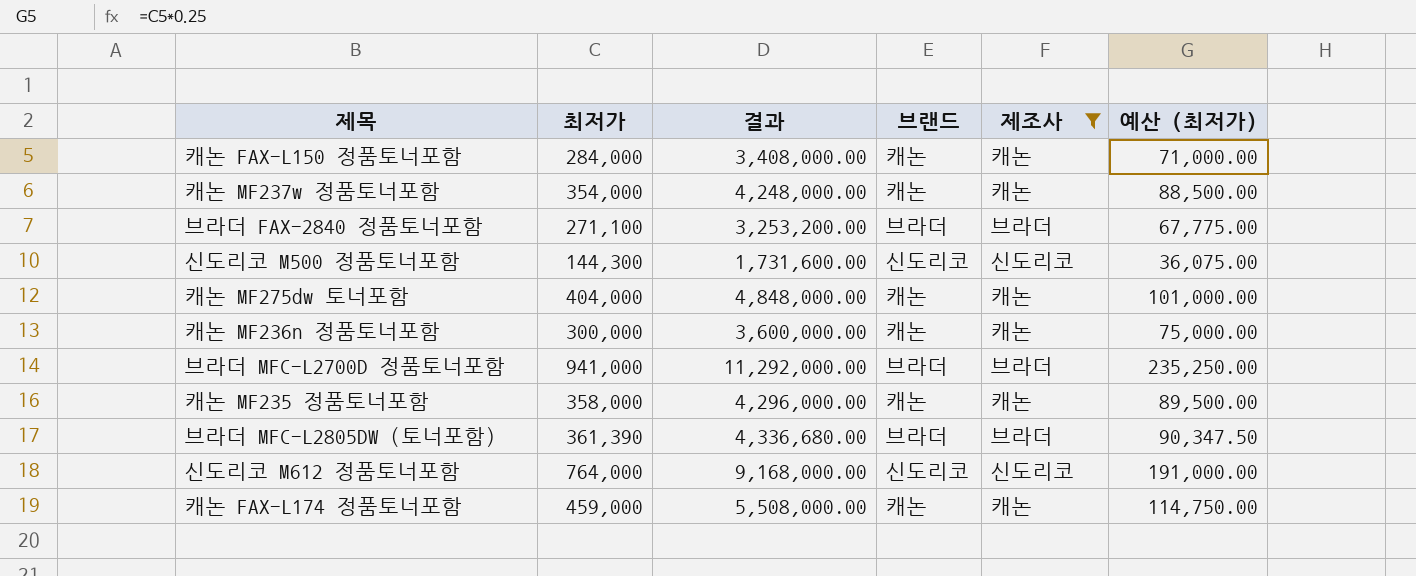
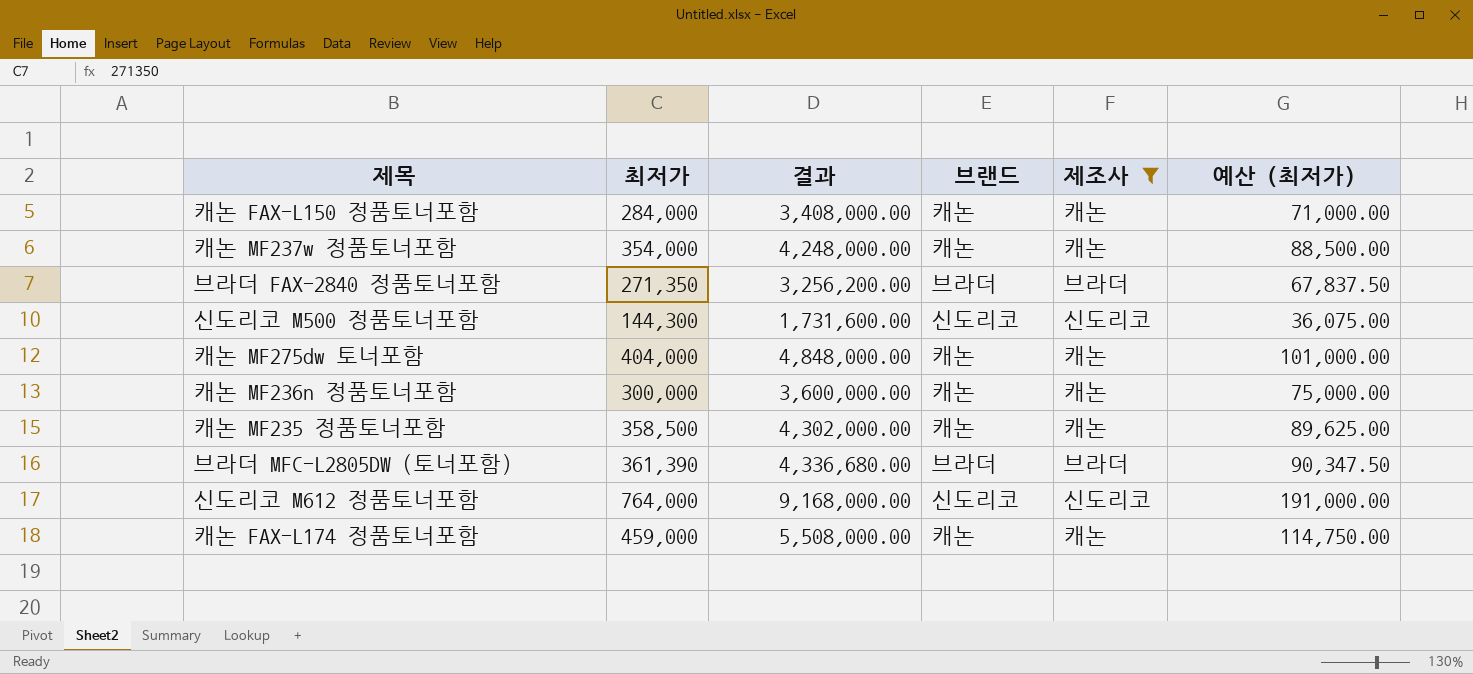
row 브라더 MFC-L2700D 정품토너포함: 941,000 | 11,292,000.00 | 브라더 | 브라더 | 235,250.00 -> none
브라더 FAX-2840 정품토너포함 | 최저가: 271,100 -> 271,350
브라더 FAX-2840 정품토너포함 | 결과: 3,253,200.00 -> 3,256,200.00
브라더 FAX-2840 정품토너포함 | 예산 (최저가): 67,775.00 -> 67,837.50
캐논 MF235 정품토너포함 | 최저가: 358,000 -> 358,500
캐논 MF235 정품토너포함 | 결과: 4,296,000.00 -> 4,302,000.00
캐논 MF235 정품토너포함 | 예산 (최저가): 89,500.00 -> 89,625.00

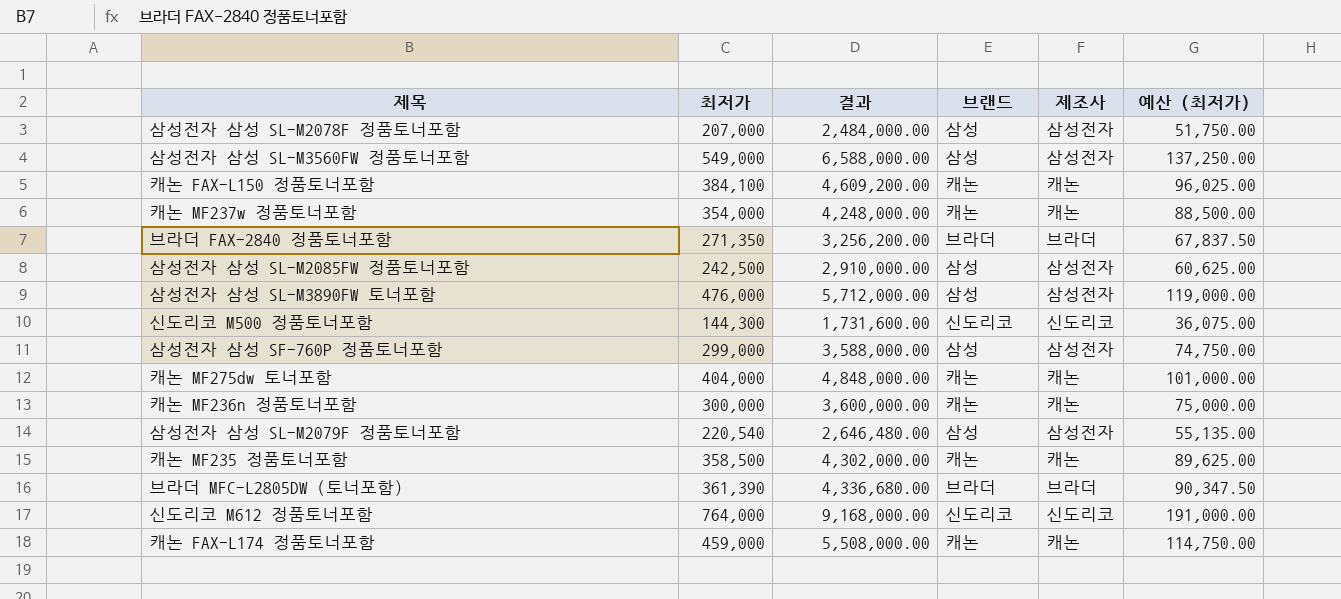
filter: 제조사 != 삼성전자 -> none
캐논 FAX-L150 정품토너포함 | 최저가: 284,000 -> 384,100
캐논 FAX-L150 정품토너포함 | 결과: 3,408,000.00 -> 4,609,200.00
캐논 FAX-L150 정품토너포함 | 예산 (최저가): 71,000.00 -> 96,025.00

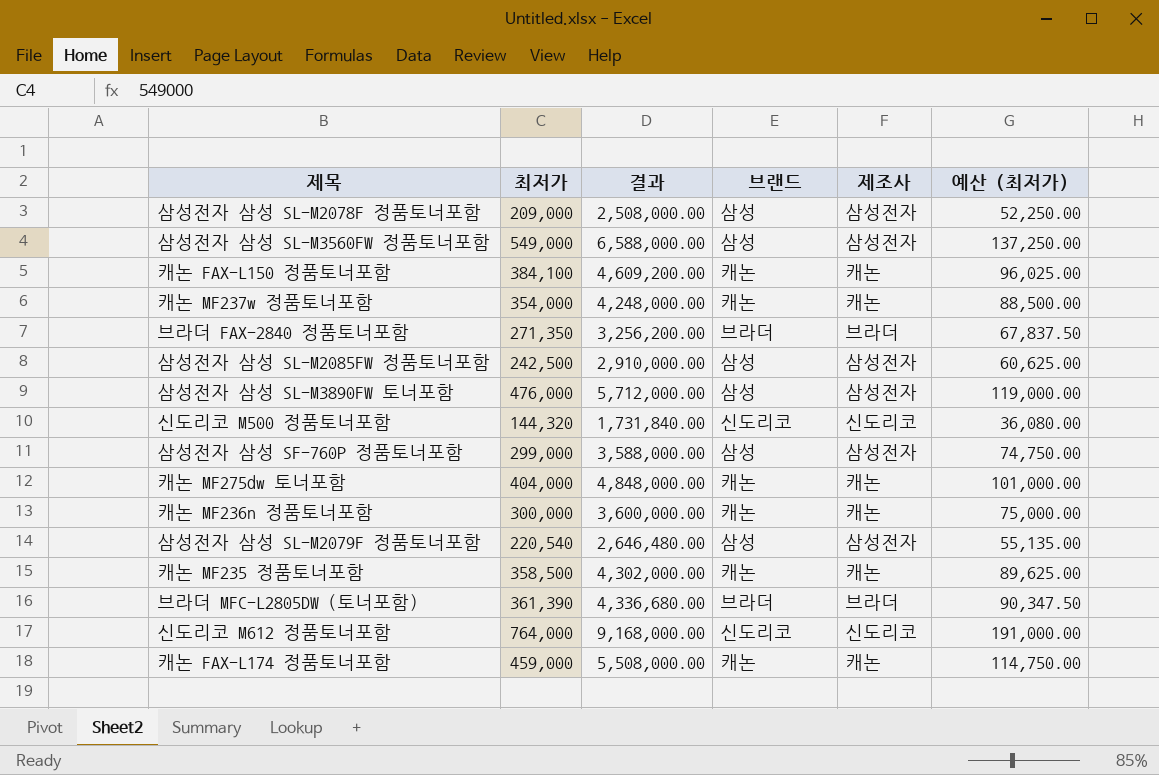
삼성전자 삼성 SL-M2078F 정품토너포함 | 최저가: 207,000 -> 209,000
삼성전자 삼성 SL-M2078F 정품토너포함 | 결과: 2,484,000.00 -> 2,508,000.00
삼성전자 삼성 SL-M2078F 정품토너포함 | 예산 (최저가): 51,750.00 -> 52,250.00
신도리코 M500 정품토너포함 | 최저가: 144,300 -> 144,320
신도리코 M500 정품토너포함 | 결과: 1,731,600.00 -> 1,731,840.00
신도리코 M500 정품토너포함 | 예산 (최저가): 36,075.00 -> 36,080.00

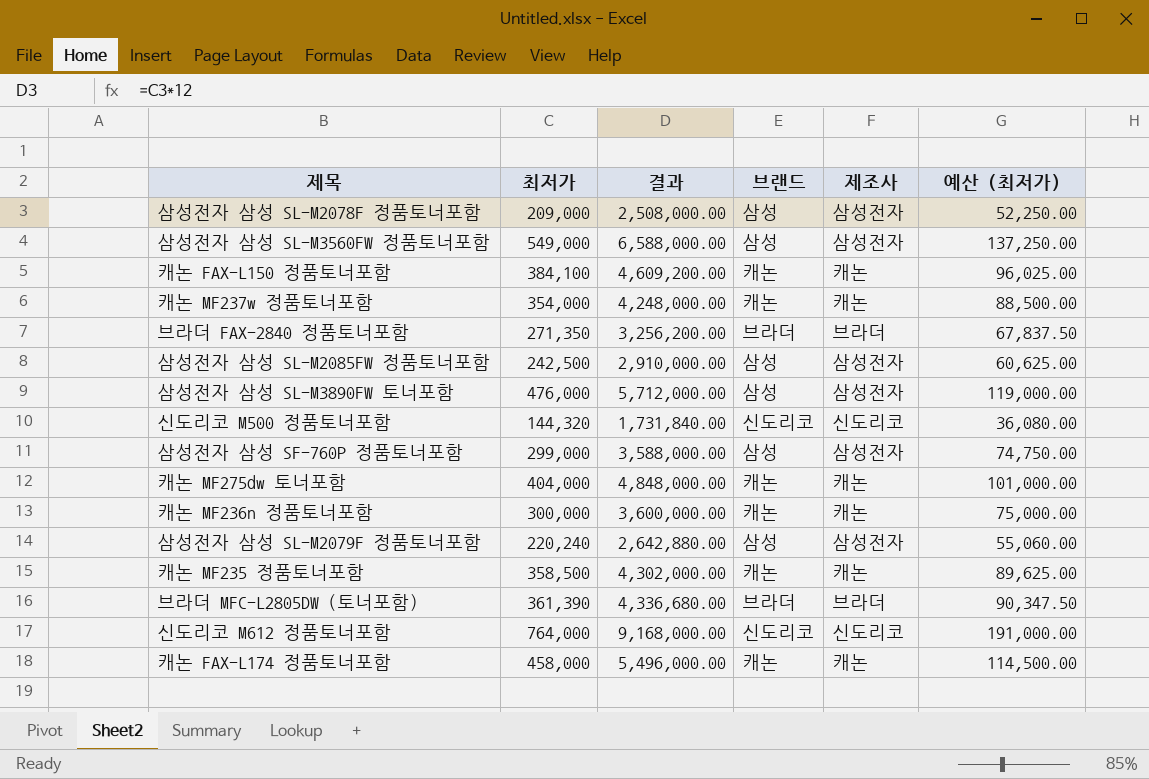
삼성전자 삼성 SL-M2079F 정품토너포함 | 최저가: 220,540 -> 220,240
삼성전자 삼성 SL-M2079F 정품토너포함 | 결과: 2,646,480.00 -> 2,642,880.00
삼성전자 삼성 SL-M2079F 정품토너포함 | 예산 (최저가): 55,135.00 -> 55,060.00
캐논 FAX-L174 정품토너포함 | 최저가: 459,000 -> 458,000
캐논 FAX-L174 정품토너포함 | 결과: 5,508,000.00 -> 5,496,000.00
캐논 FAX-L174 정품토너포함 | 예산 (최저가): 114,750.00 -> 114,500.00

